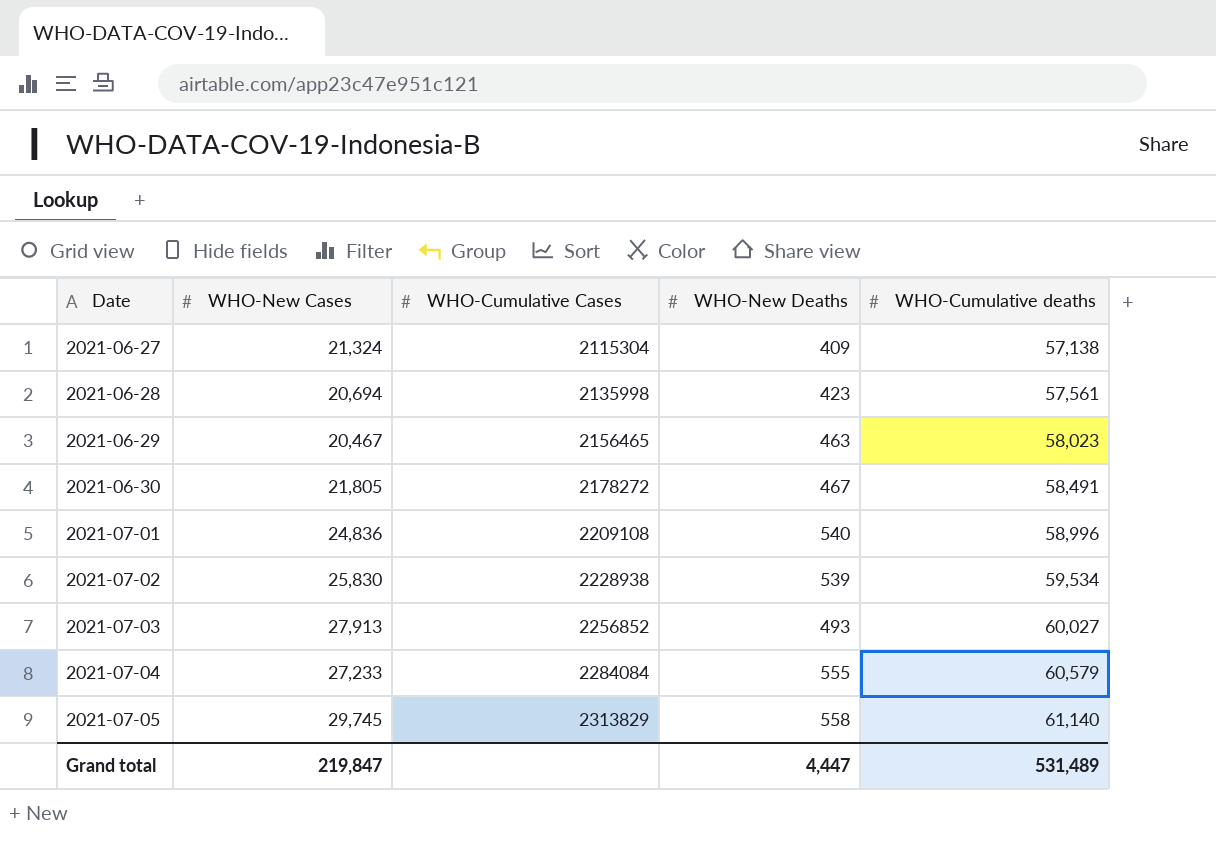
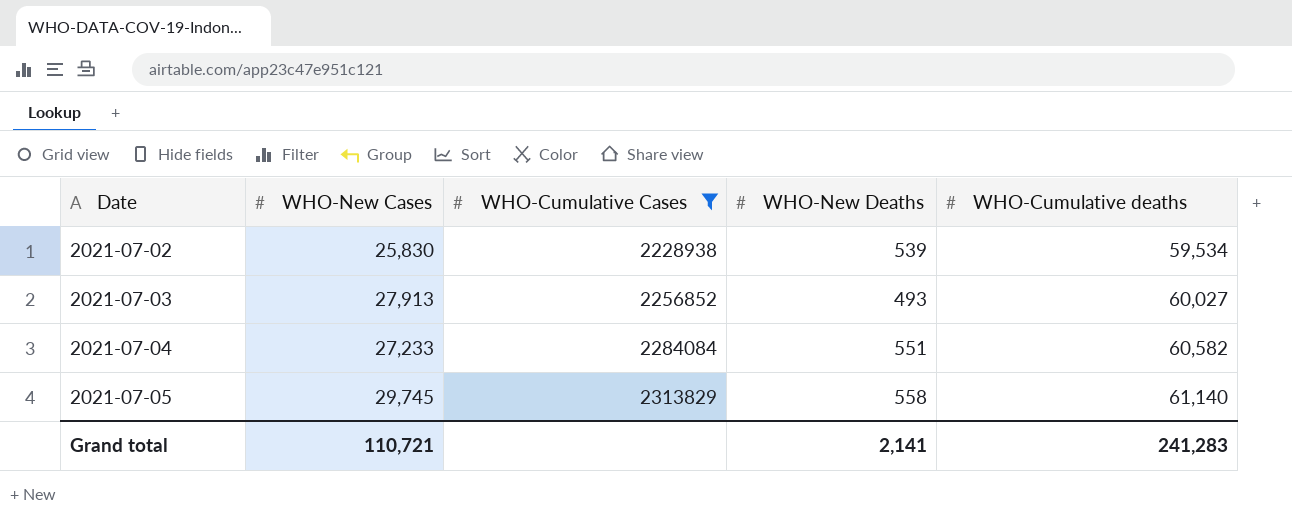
filter: none -> WHO-Cumulative Cases >= 2228938
2021-07-04 | WHO-New Deaths: 555 -> 551
2021-07-04 | WHO-Cumulative deaths: 60,579 -> 60,582
Grand total | WHO-New Cases: 219,847 -> 110,721
Grand total | WHO-New Deaths: 4,447 -> 2,141
Grand total | WHO-Cumulative deaths: 531,489 -> 241,283

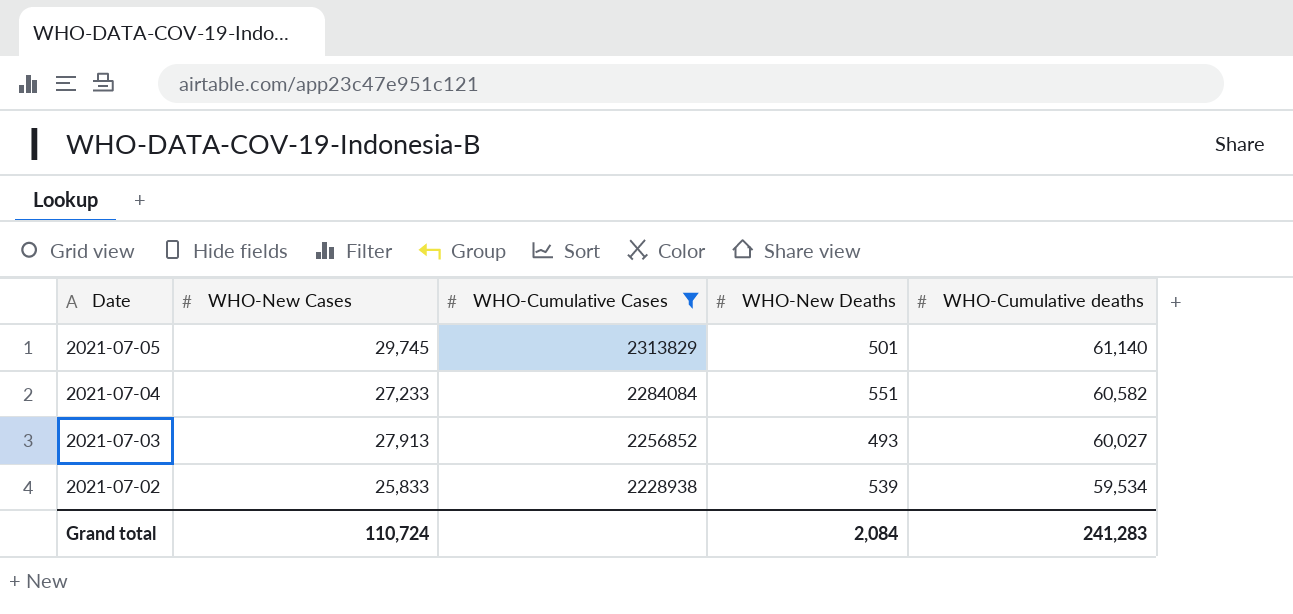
row order: Date ascending -> Date descending
2021-07-05 | WHO-New Deaths: 558 -> 501
2021-07-02 | WHO-New Cases: 25,830 -> 25,833
Grand total | WHO-New Cases: 110,721 -> 110,724
Grand total | WHO-New Deaths: 2,141 -> 2,084

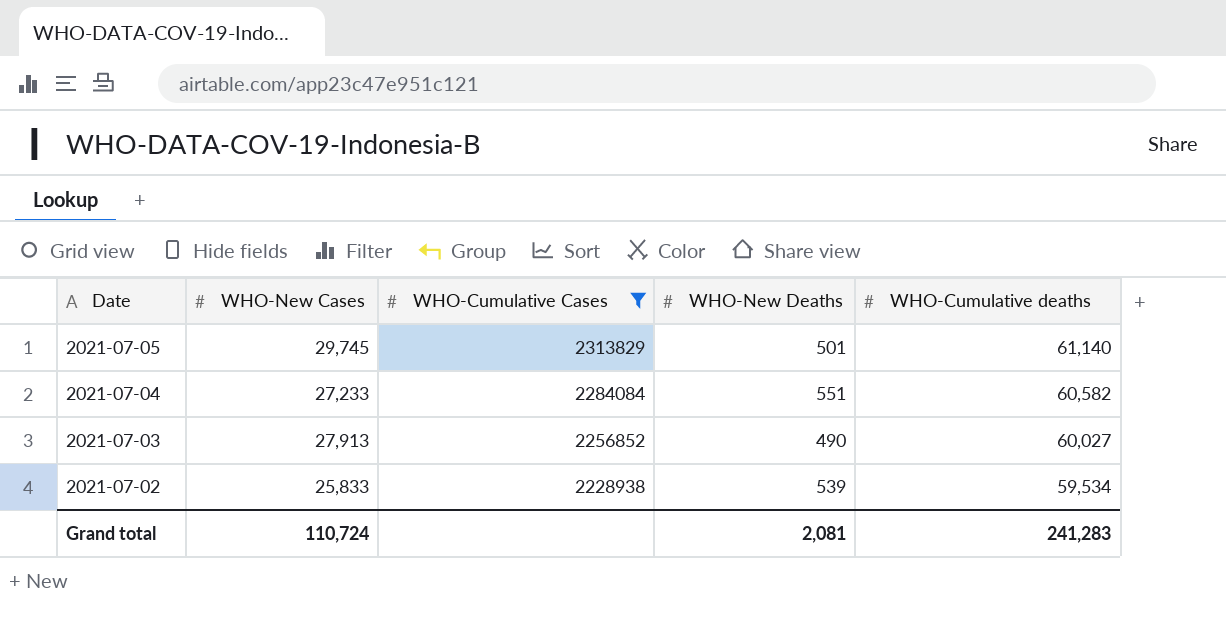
2021-07-03 | WHO-New Deaths: 493 -> 490
Grand total | WHO-New Deaths: 2,084 -> 2,081

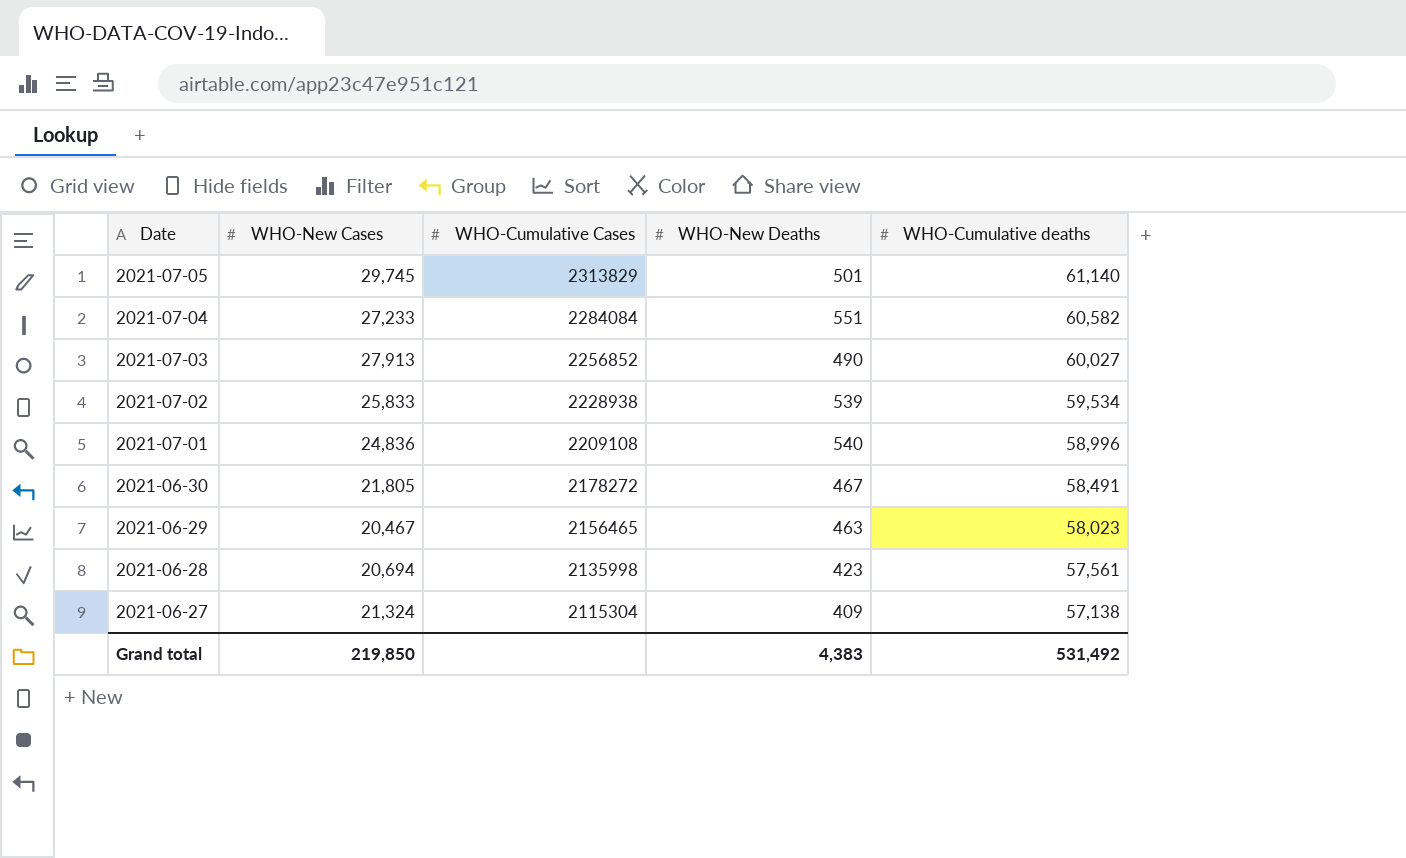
filter: WHO-Cumulative Cases >= 2228938 -> none
Grand total | WHO-New Cases: 110,724 -> 219,850
Grand total | WHO-New Deaths: 2,081 -> 4,383
Grand total | WHO-Cumulative deaths: 241,283 -> 531,492

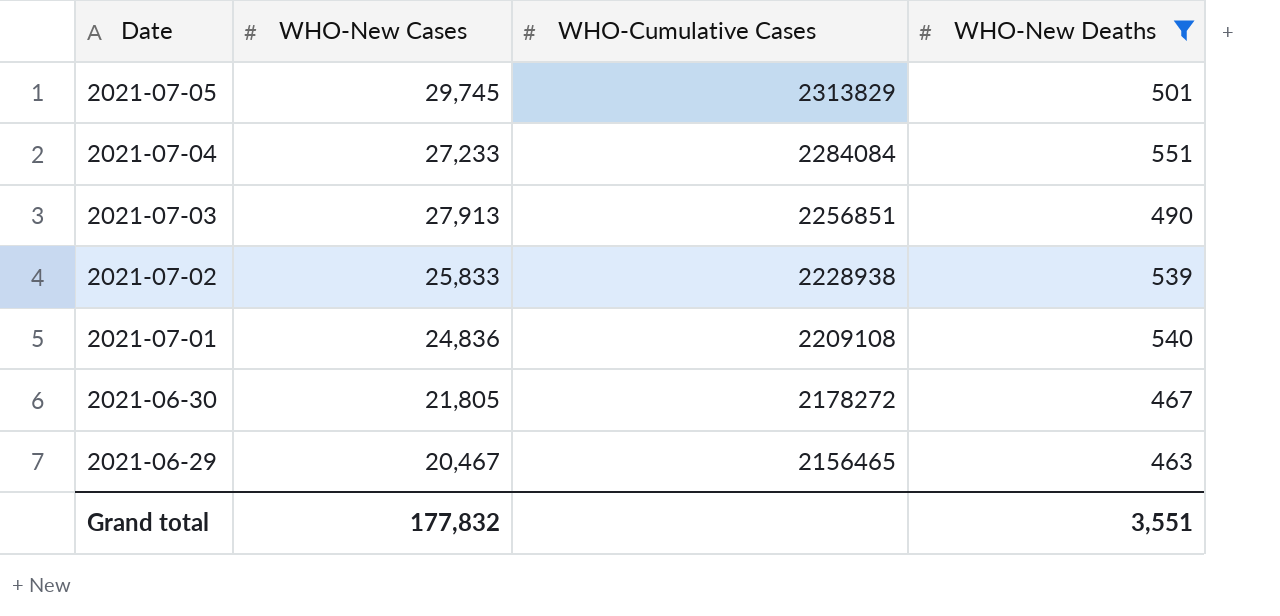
filter: none -> WHO-New Deaths >= 463
column WHO-Cumulative deaths | position: 5 -> none
2021-07-03 | WHO-Cumulative Cases: 2256852 -> 2256851
Grand total | WHO-New Cases: 219,850 -> 177,832
Grand total | WHO-New Deaths: 4,383 -> 3,551

